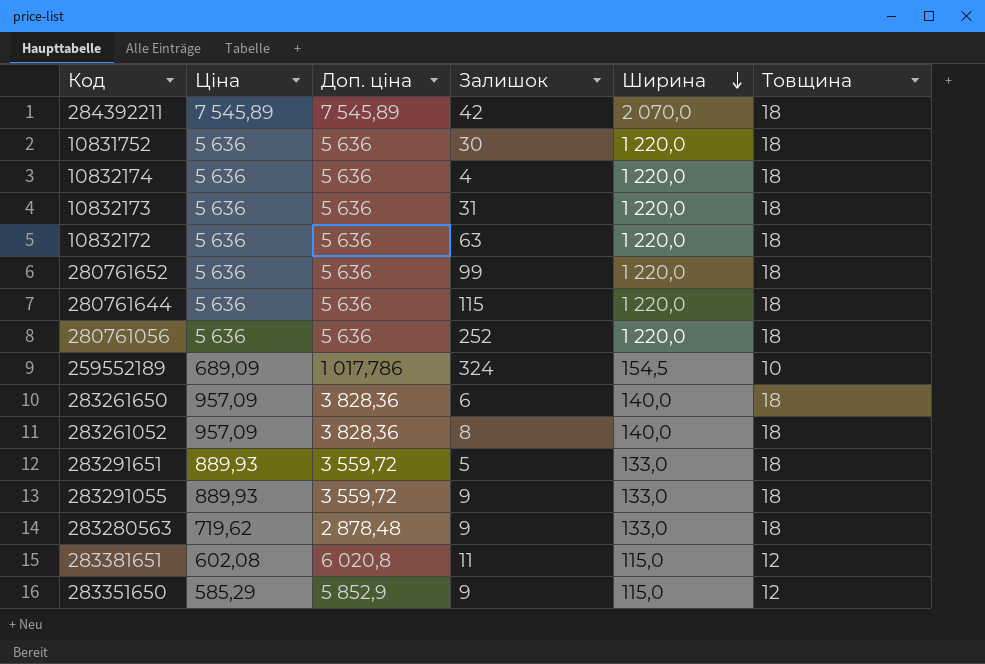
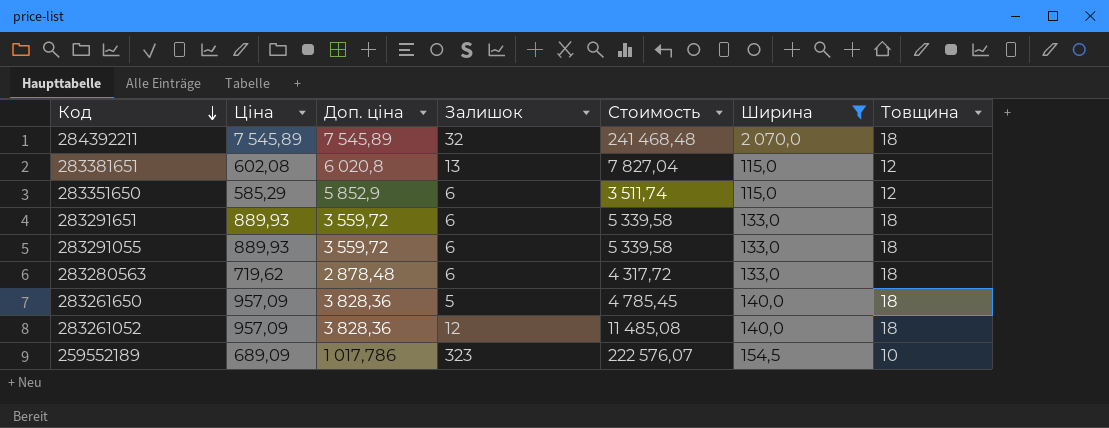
filter: none -> Ширина != 1 220,0
row order: Ширина descending -> Код descending
column Стоимость | formula: none -> [Ціна] * [Залишок]
284392211 | Залишок: 42 -> 32
283381651 | Залишок: 11 -> 13
283351650 | Залишок: 9 -> 6
283291651 | Залишок: 5 -> 6
283291055 | Залишок: 9 -> 6
283280563 | Залишок: 9 -> 6
283261650 | Залишок: 6 -> 5
283261052 | Залишок: 8 -> 12
259552189 | Залишок: 324 -> 323

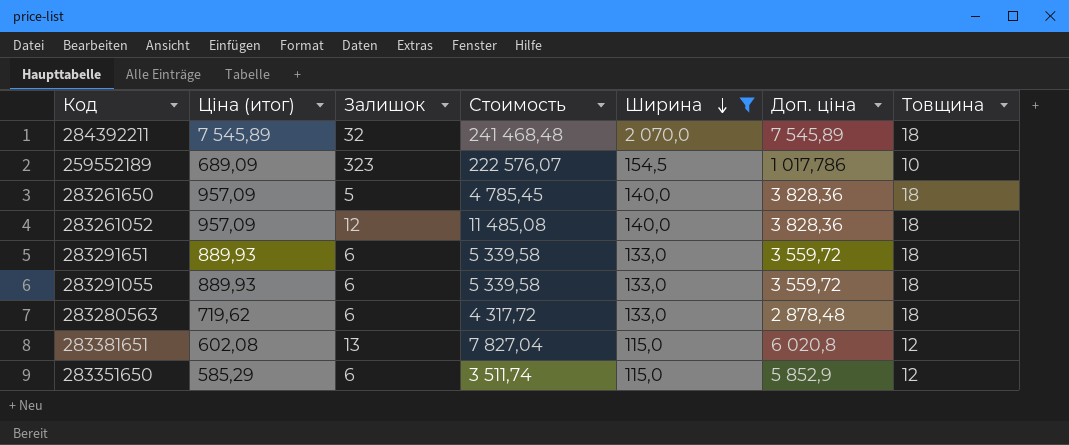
row order: Код descending -> Ширина descending
column name: Ціна -> Ціна (итог)
column Доп. ціна | position: 3 -> 6

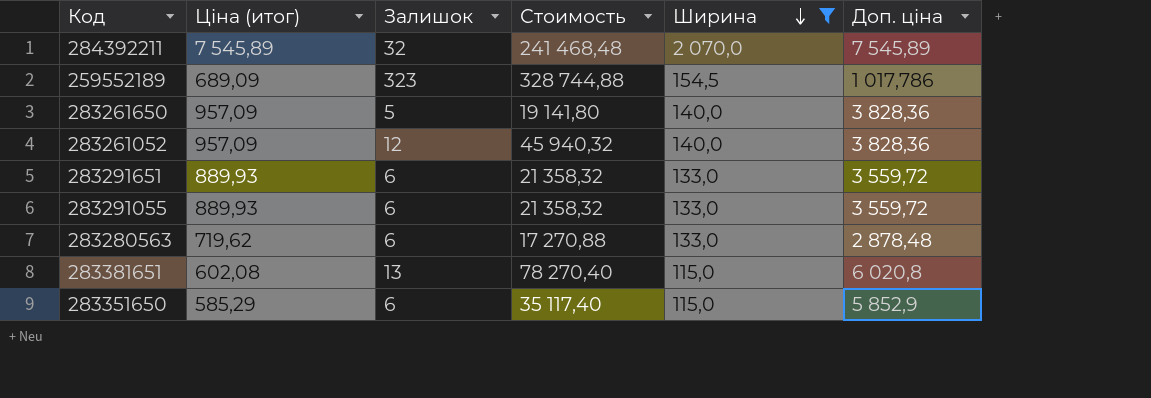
column Товщина | position: 7 -> none
column Стоимость | formula: [Ціна (итог)] * [Залишок] -> [Залишок] * [Доп. ціна]

